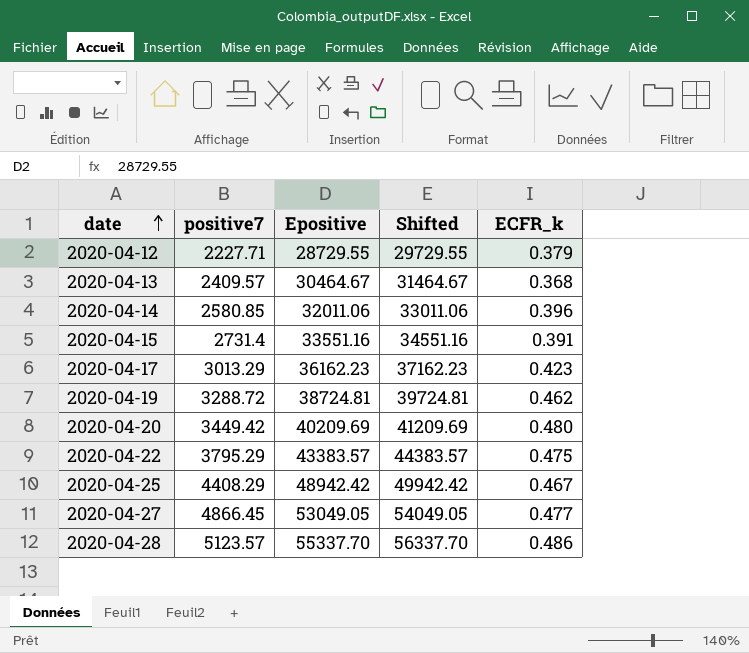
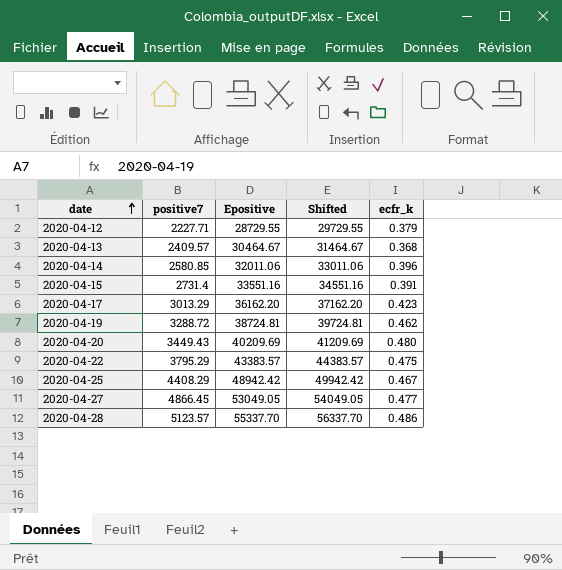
column name: ECFR_k -> ecfr_k
2020-04-17 | Epositive: 36162.23 -> 36162.20
2020-04-17 | Shifted: 37162.23 -> 37162.20
2020-04-20 | positive7: 3449.42 -> 3449.43

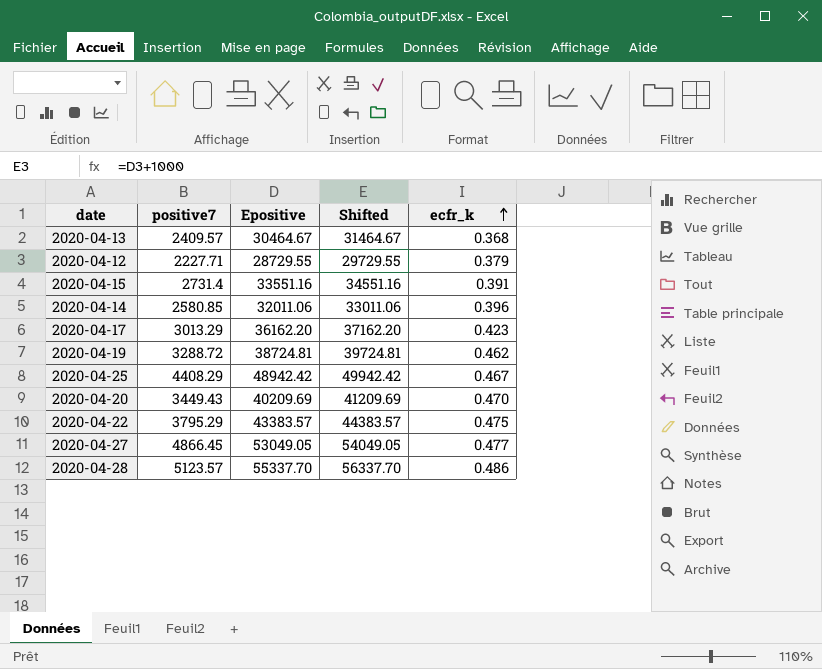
row order: date ascending -> ecfr_k ascending
2020-04-20 | ecfr_k: 0.480 -> 0.470

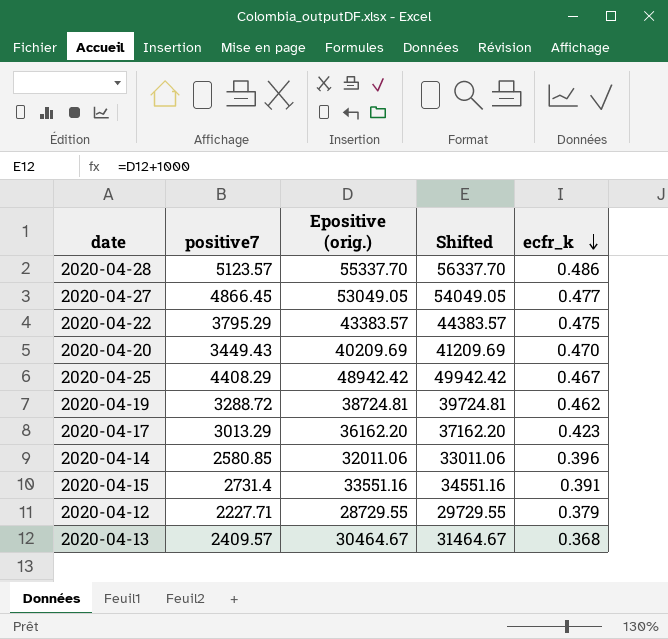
row order: ecfr_k ascending -> ecfr_k descending
column name: Epositive -> Epositive (orig.)

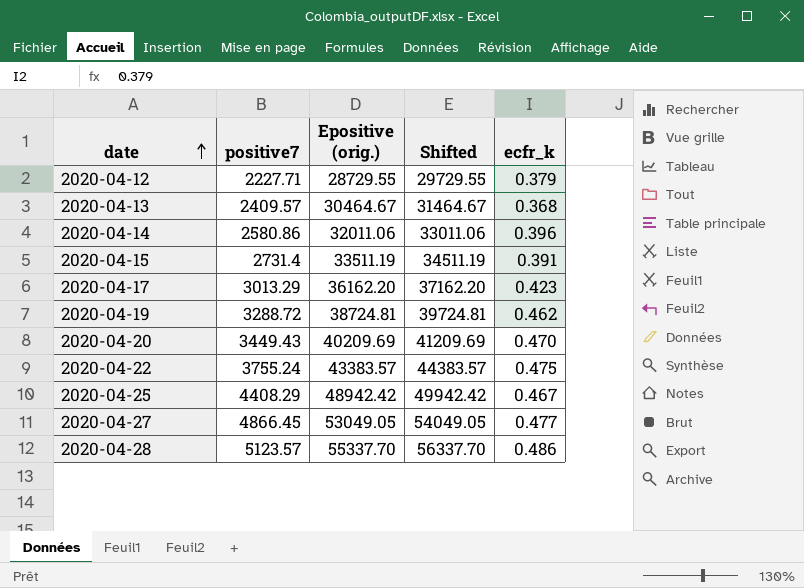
row order: ecfr_k descending -> date ascending
2020-04-14 | positive7: 2580.85 -> 2580.86
2020-04-15 | Epositive (orig.): 33551.16 -> 33511.19
2020-04-15 | Shifted: 34551.16 -> 34511.19
2020-04-22 | positive7: 3795.29 -> 3755.24

